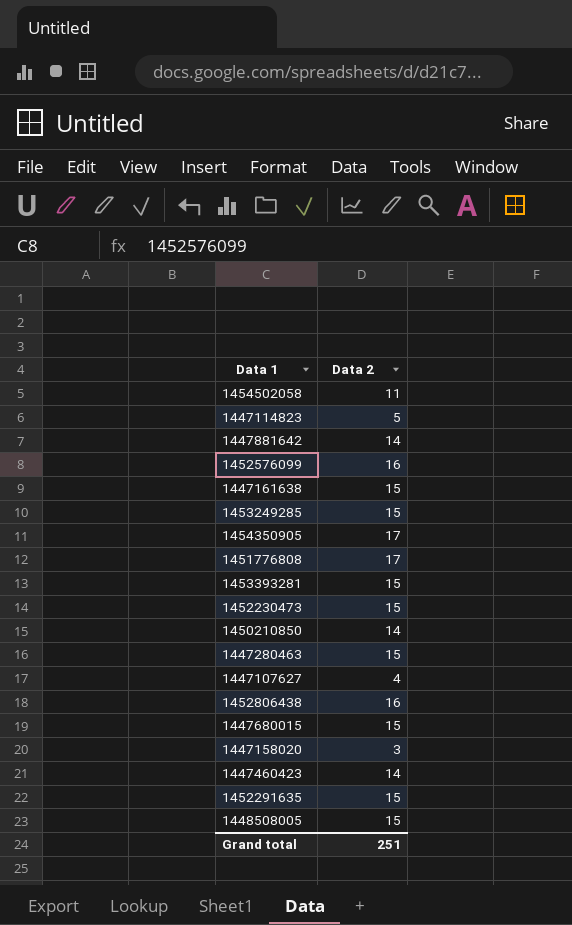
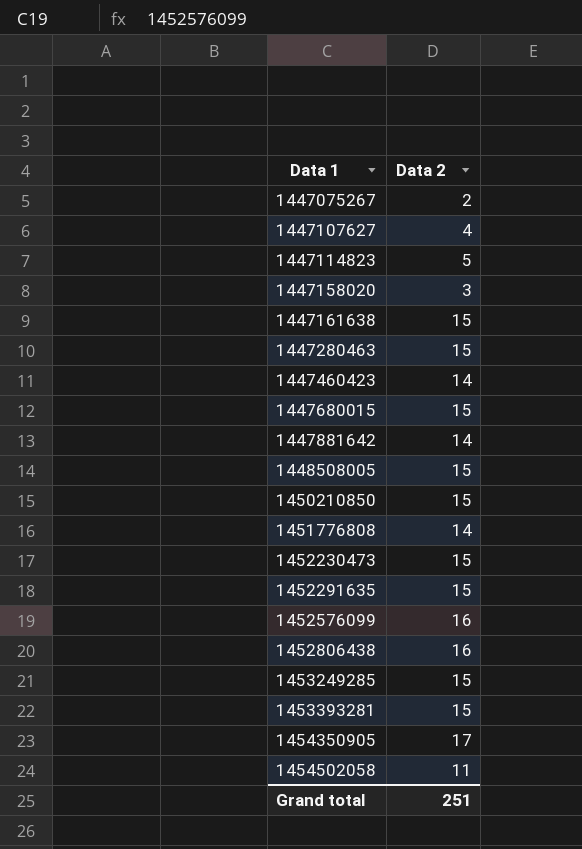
row order: none -> Data 1 ascending
row 1447075267: none -> 2
1450210850 | Data 2: 14 -> 15
1451776808 | Data 2: 17 -> 14

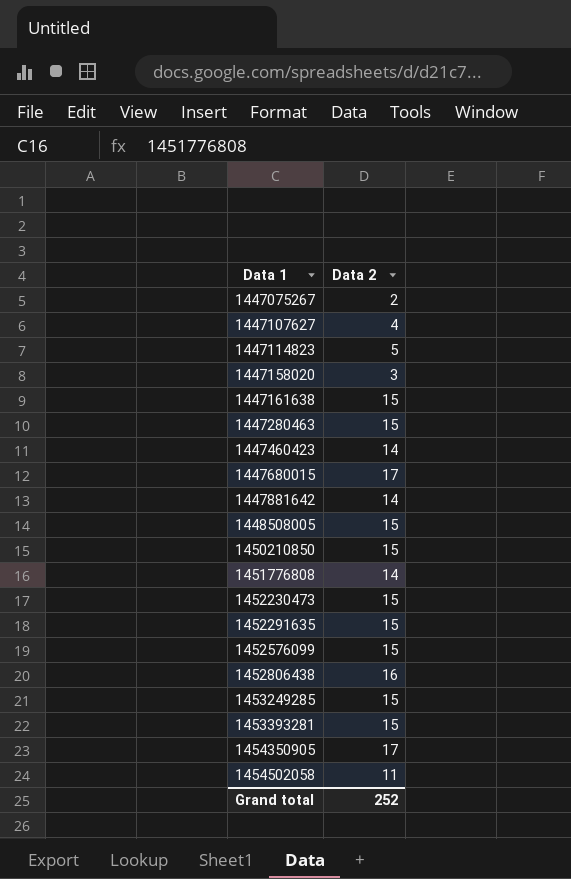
1447680015 | Data 2: 15 -> 17
1452576099 | Data 2: 16 -> 15
Grand total | Data 2: 251 -> 252

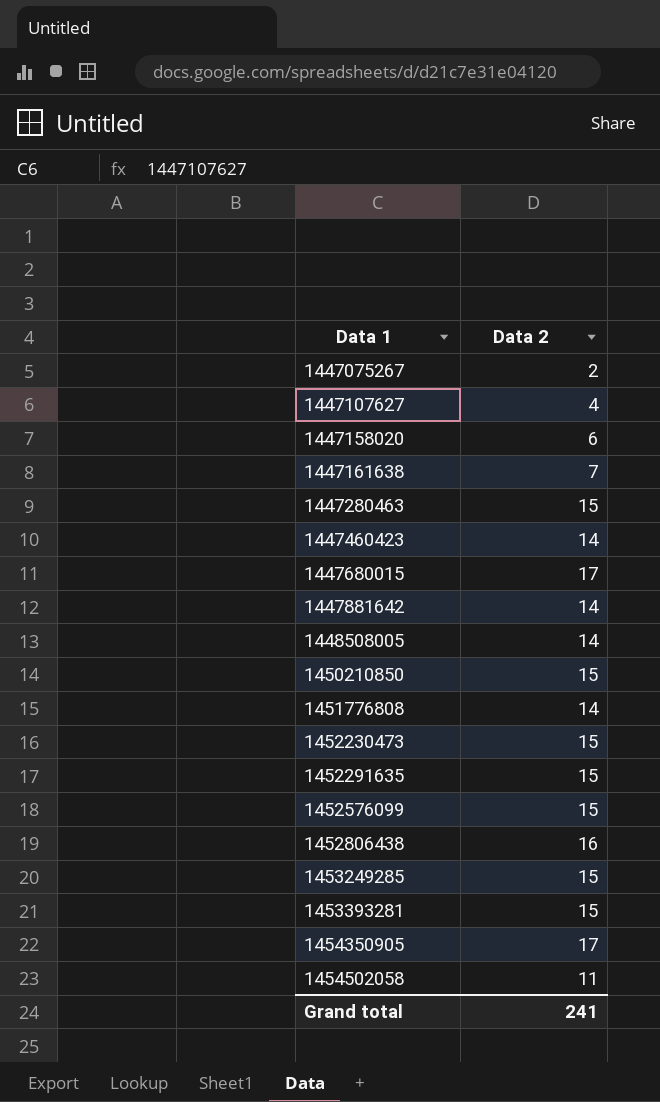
row 1447114823: 5 -> none
1447158020 | Data 2: 3 -> 6
1447161638 | Data 2: 15 -> 7
1448508005 | Data 2: 15 -> 14
Grand total | Data 2: 252 -> 241

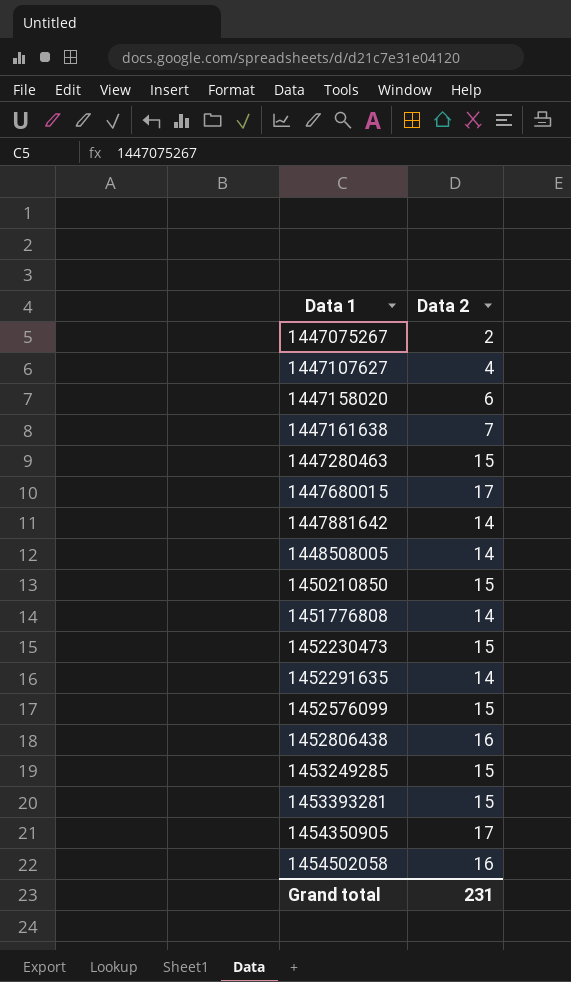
row 1447460423: 14 -> none
1452291635 | Data 2: 15 -> 14
1454502058 | Data 2: 11 -> 16
Grand total | Data 2: 241 -> 231

